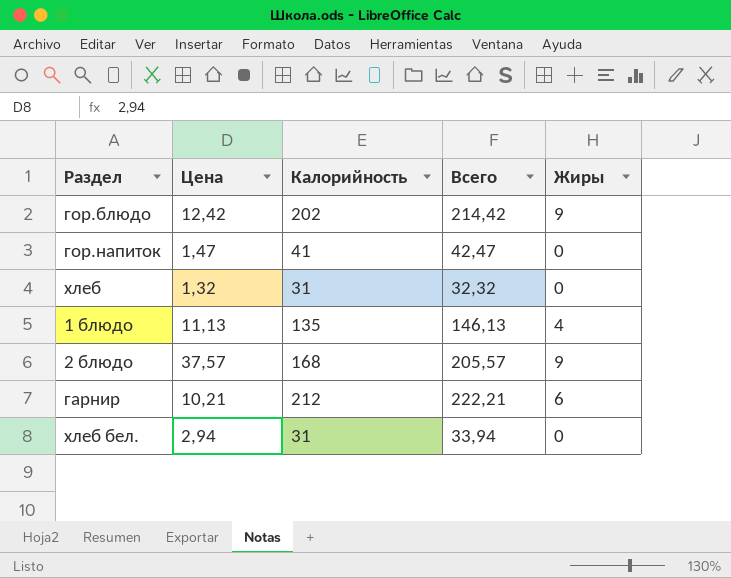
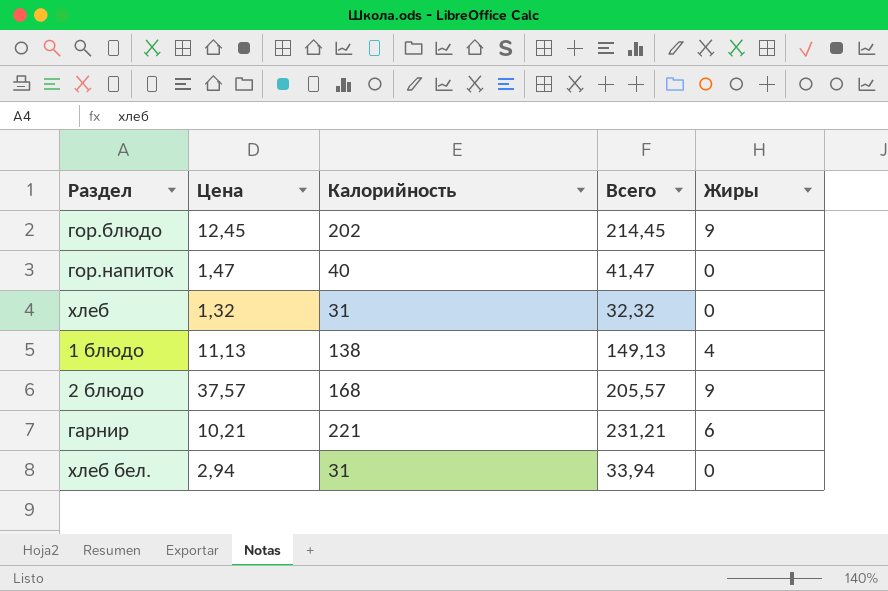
гор.блюдо | Цена: 12,42 -> 12,45
гор.блюдо | Всего: 214,42 -> 214,45
гор.напиток | Калорийность: 41 -> 40
гор.напиток | Всего: 42,47 -> 41,47
1 блюдо | Калорийность: 135 -> 138
1 блюдо | Всего: 146,13 -> 149,13
гарнир | Калорийность: 212 -> 221
гарнир | Всего: 222,21 -> 231,21

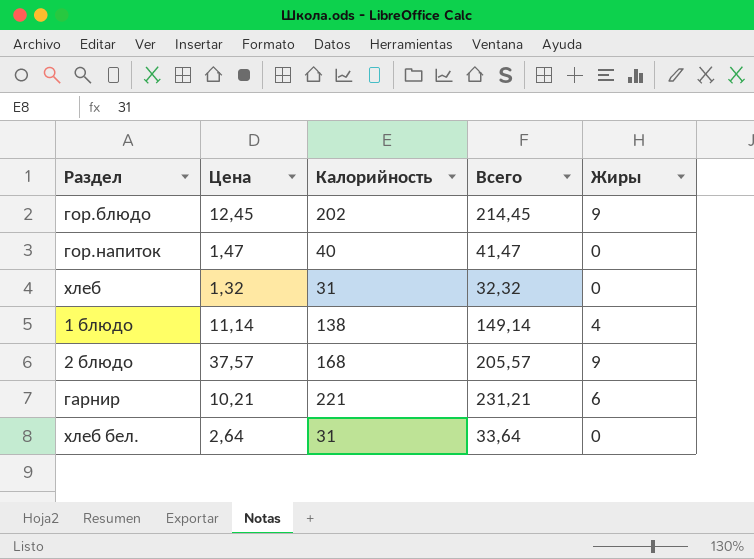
1 блюдо | Цена: 11,13 -> 11,14
1 блюдо | Всего: 149,13 -> 149,14
хлеб бел. | Цена: 2,94 -> 2,64
хлеб бел. | Всего: 33,94 -> 33,64

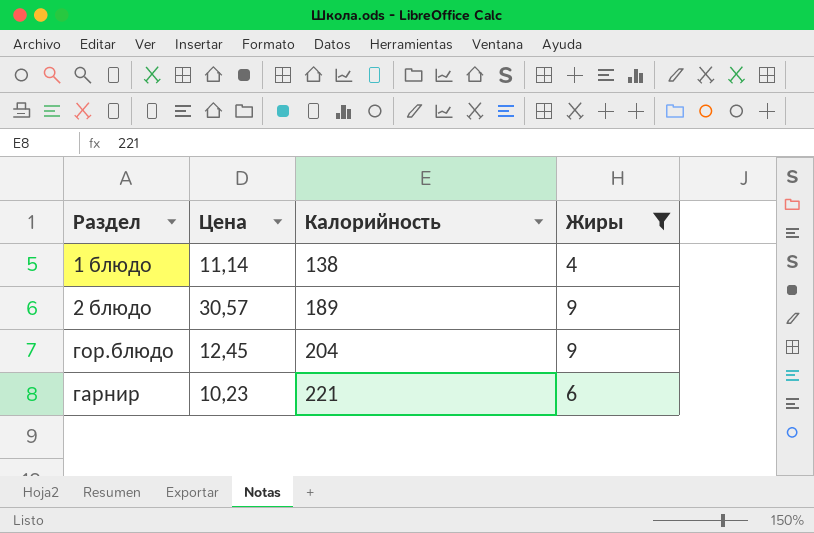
filter: none -> Жиры != 0
row order: none -> Калорийность ascending
column Всего | formula: [Цена] + [Калорийность] -> none
2 блюдо | Цена: 37,57 -> 30,57
2 блюдо | Калорийность: 168 -> 189
гор.блюдо | Калорийность: 202 -> 204
гарнир | Цена: 10,21 -> 10,23

